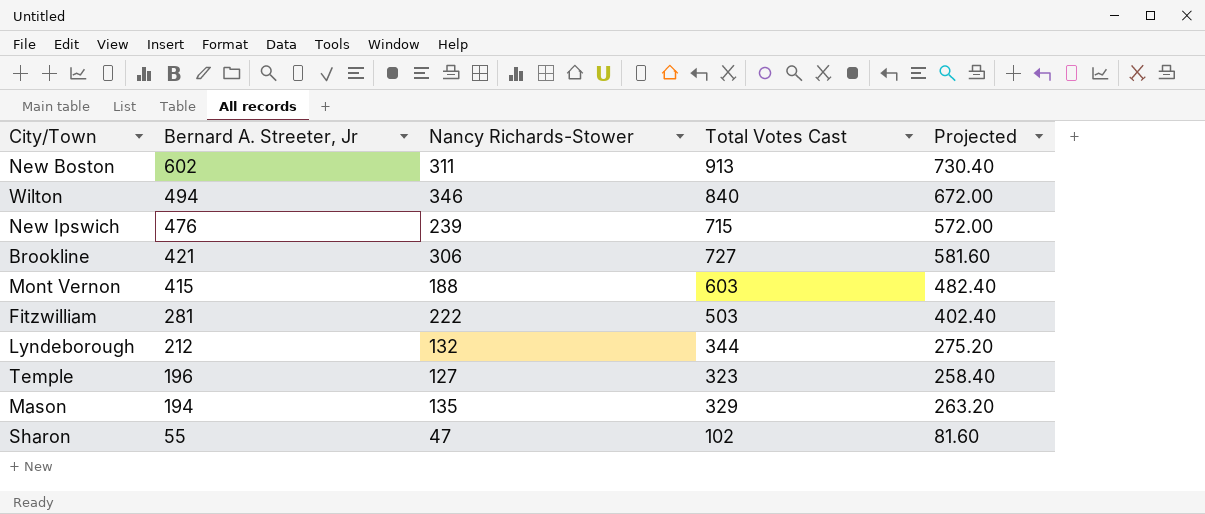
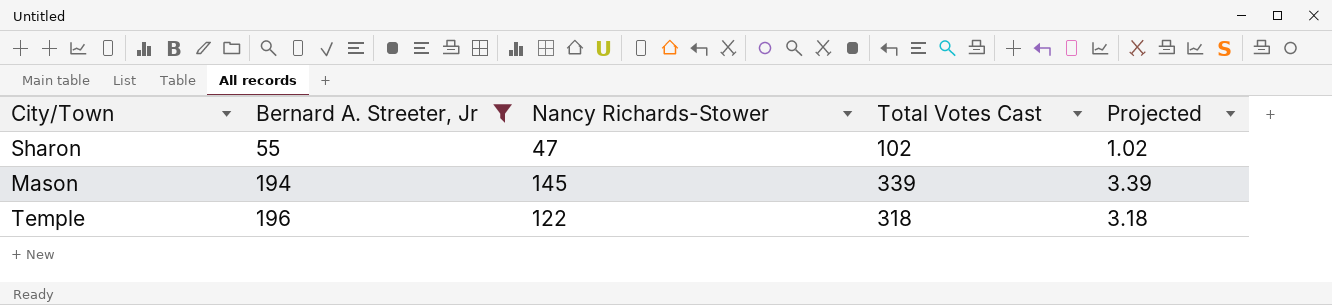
filter: none -> Bernard A. Streeter, Jr <= 196
row order: Bernard A. Streeter, Jr descending -> Bernard A. Streeter, Jr ascending
column Projected | formula: [Total Votes Cast] * 0.8 -> [Total Votes Cast] * 0.01
Mason | Nancy Richards-Stower: 135 -> 145
Mason | Total Votes Cast: 329 -> 339
Temple | Nancy Richards-Stower: 127 -> 122
Temple | Total Votes Cast: 323 -> 318

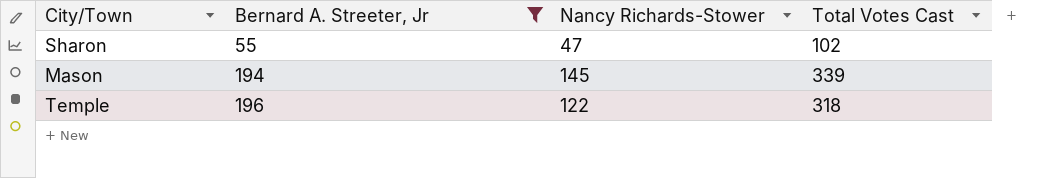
column Projected | formula: [Total Votes Cast] * 0.01 -> none

